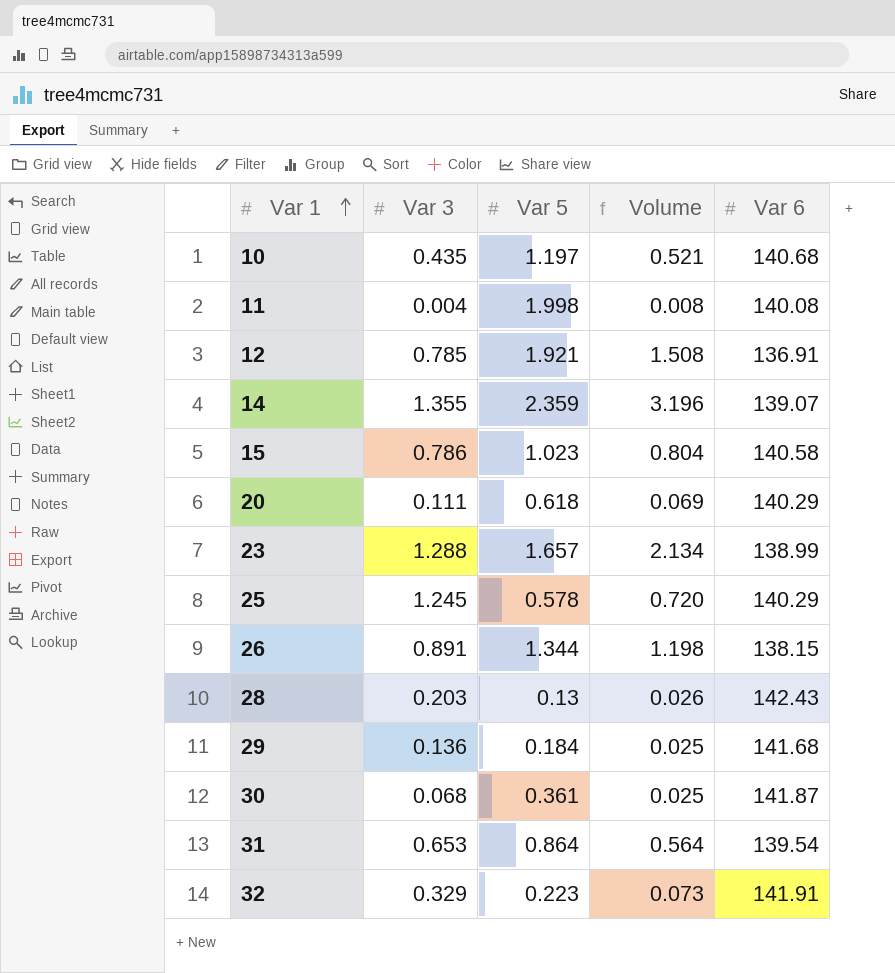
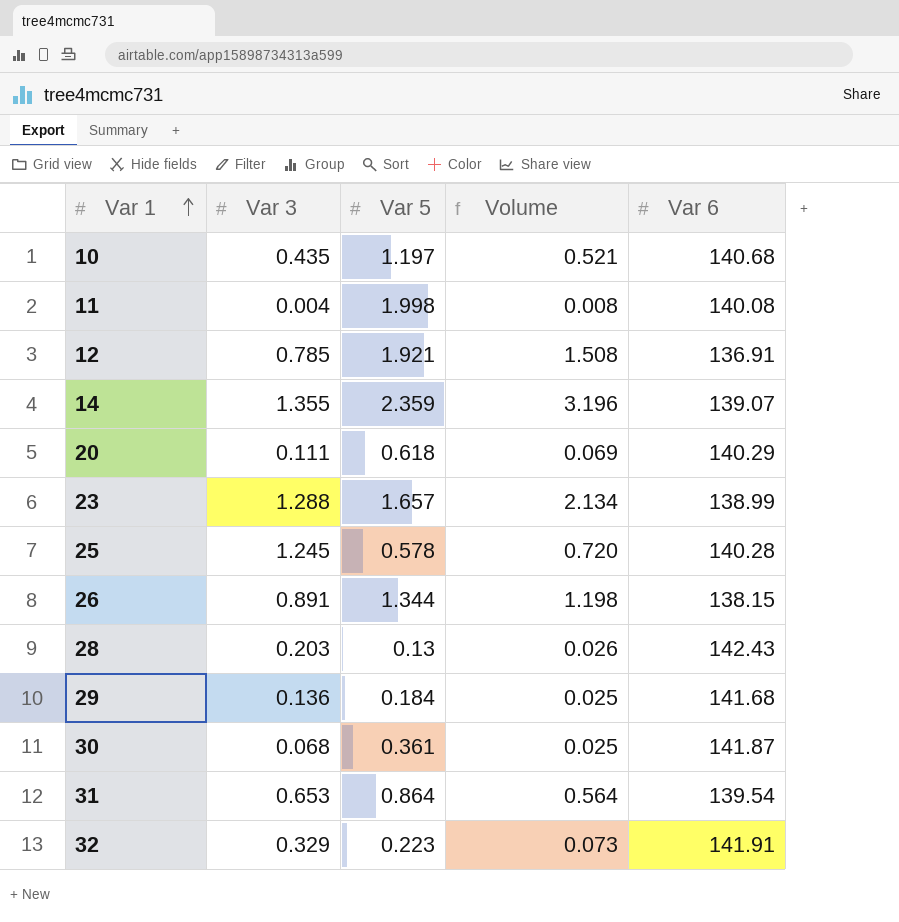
row 15: 0.786 | 1.023 | 0.804 | 140.58 -> none
25 | Var 6: 140.29 -> 140.28

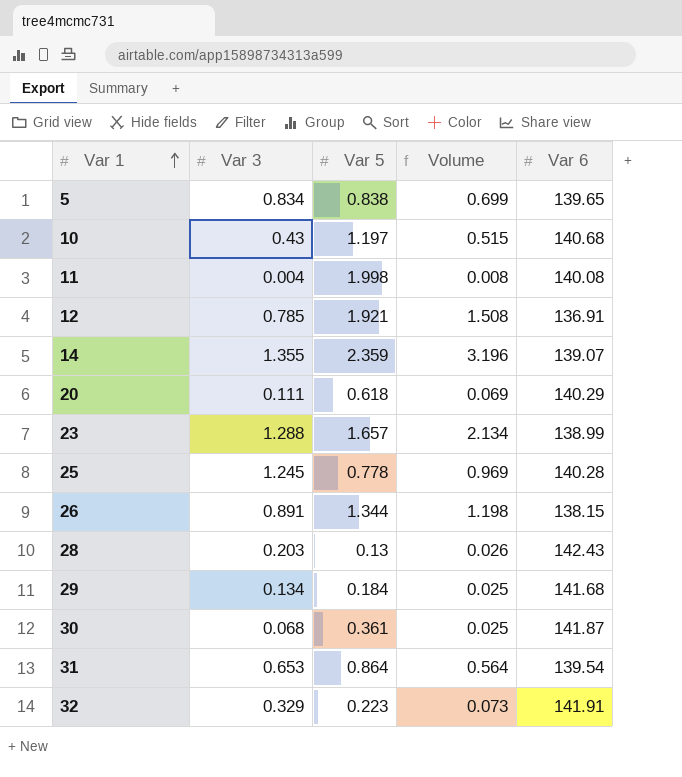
row 5: none -> 0.834 | 0.838 | 0.699 | 139.65
10 | Var 3: 0.435 -> 0.43
10 | Volume: 0.521 -> 0.515
25 | Var 5: 0.578 -> 0.778
25 | Volume: 0.720 -> 0.969
29 | Var 3: 0.136 -> 0.134

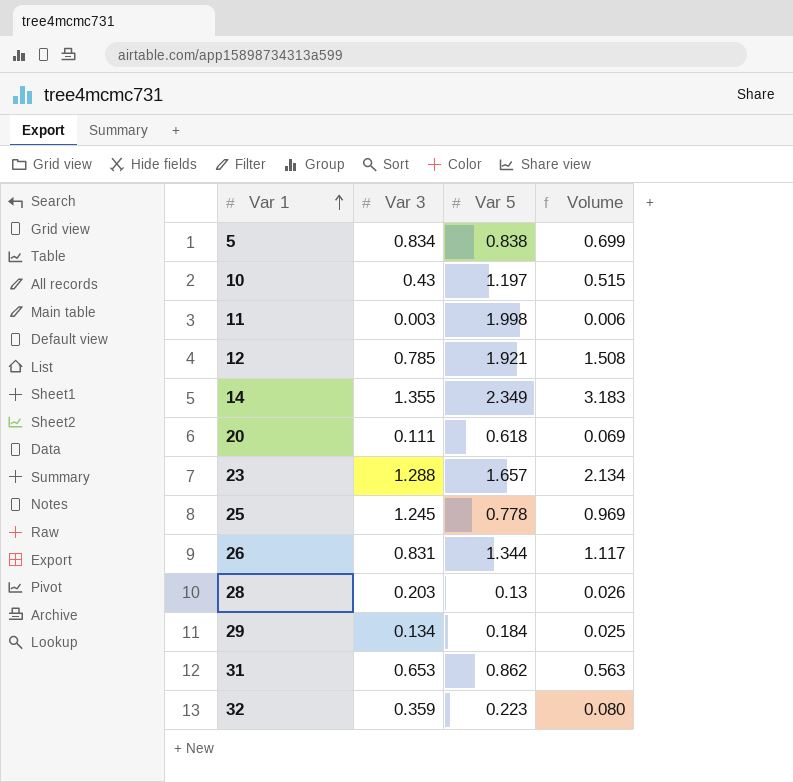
column Var 6 | position: 5 -> none
row 30: 0.068 | 0.361 | 0.025 | 141.87 -> none
11 | Var 3: 0.004 -> 0.003
11 | Volume: 0.008 -> 0.006
14 | Var 5: 2.359 -> 2.349
14 | Volume: 3.196 -> 3.183
26 | Var 3: 0.891 -> 0.831
26 | Volume: 1.198 -> 1.117
31 | Var 5: 0.864 -> 0.862
31 | Volume: 0.564 -> 0.563
32 | Var 3: 0.329 -> 0.359
32 | Volume: 0.073 -> 0.080

